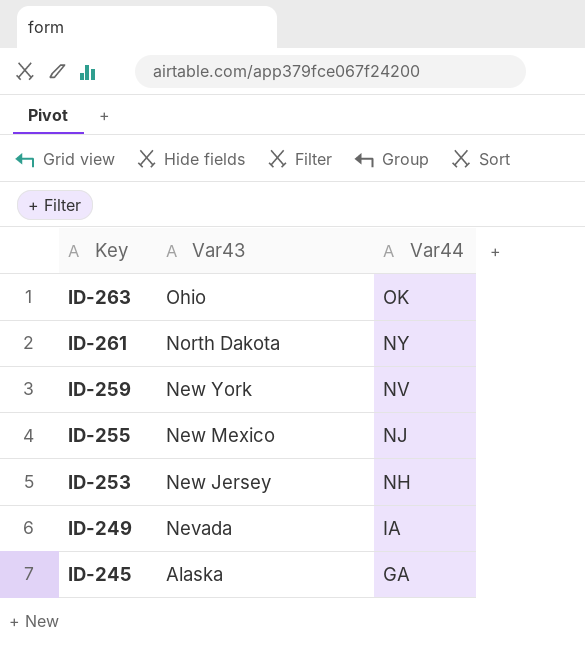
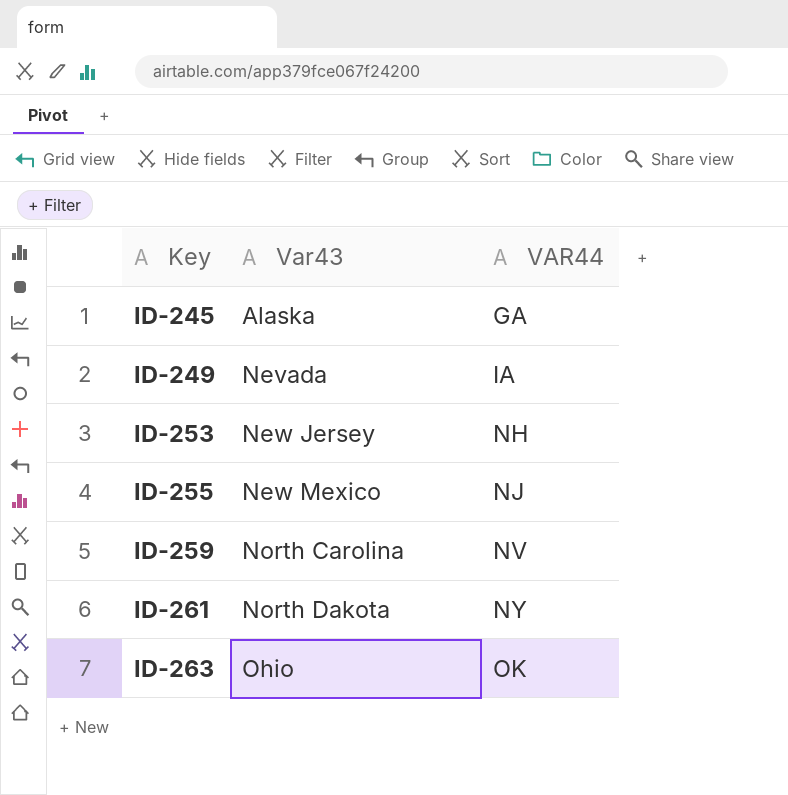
row order: Key descending -> Key ascending
column name: Var44 -> VAR44
ID-259 | Var43: New York -> North Carolina

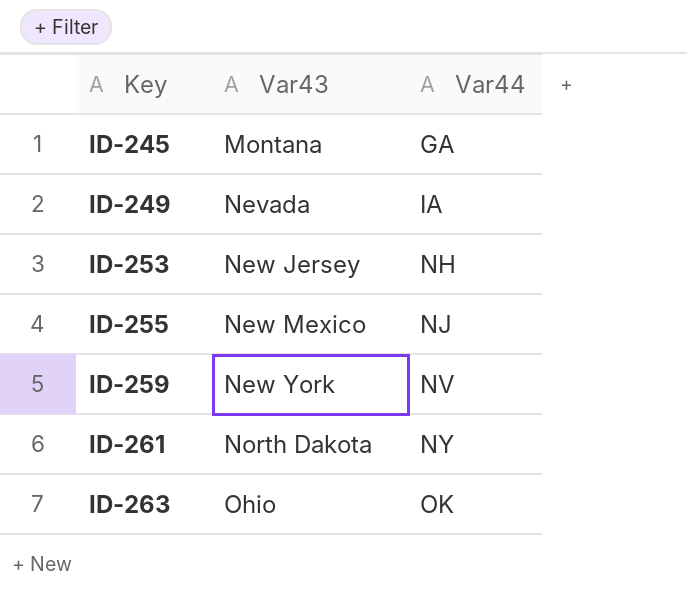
column name: VAR44 -> Var44
ID-245 | Var43: Alaska -> Montana
ID-259 | Var43: North Carolina -> New York

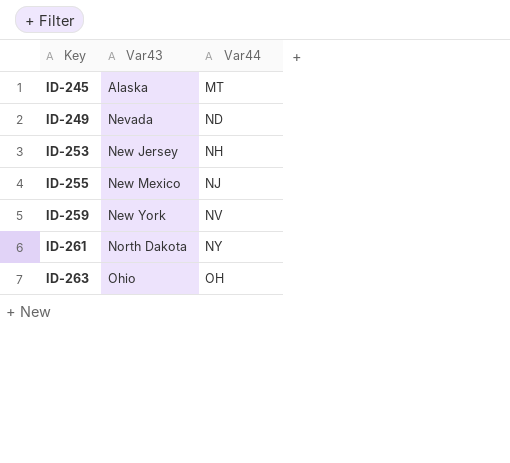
ID-245 | Var43: Montana -> Alaska
ID-245 | Var44: GA -> MT
ID-249 | Var44: IA -> ND
ID-263 | Var44: OK -> OH

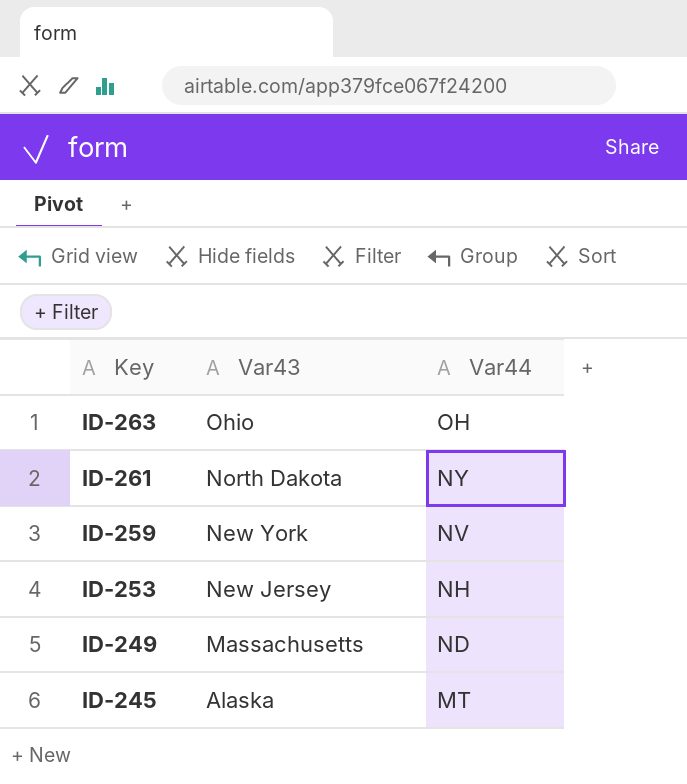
row order: Key ascending -> Key descending
row ID-255: New Mexico | NJ -> none
ID-249 | Var43: Nevada -> Massachusetts

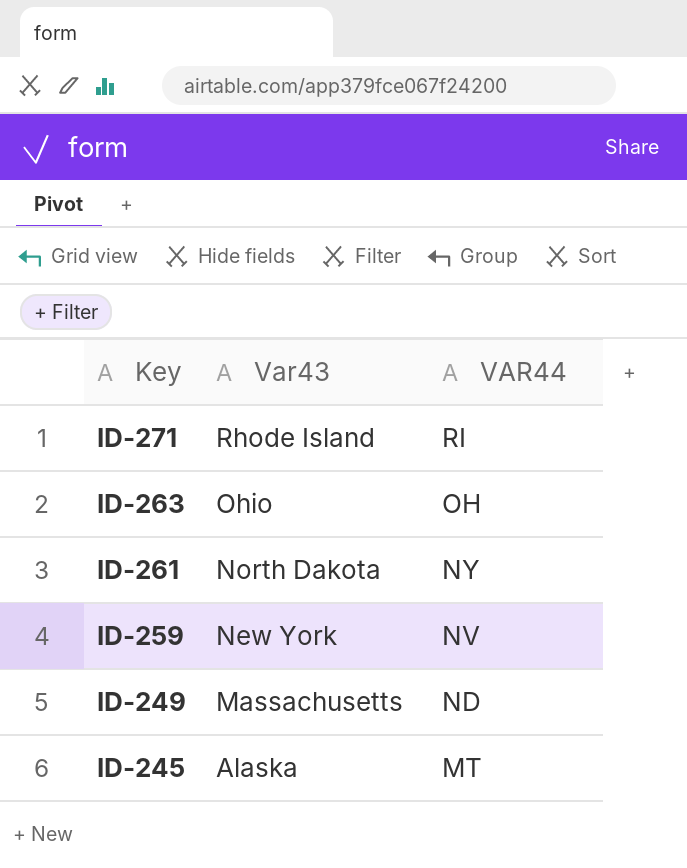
column name: Var44 -> VAR44
row ID-253: New Jersey | NH -> none
row ID-271: none -> Rhode Island | RI

